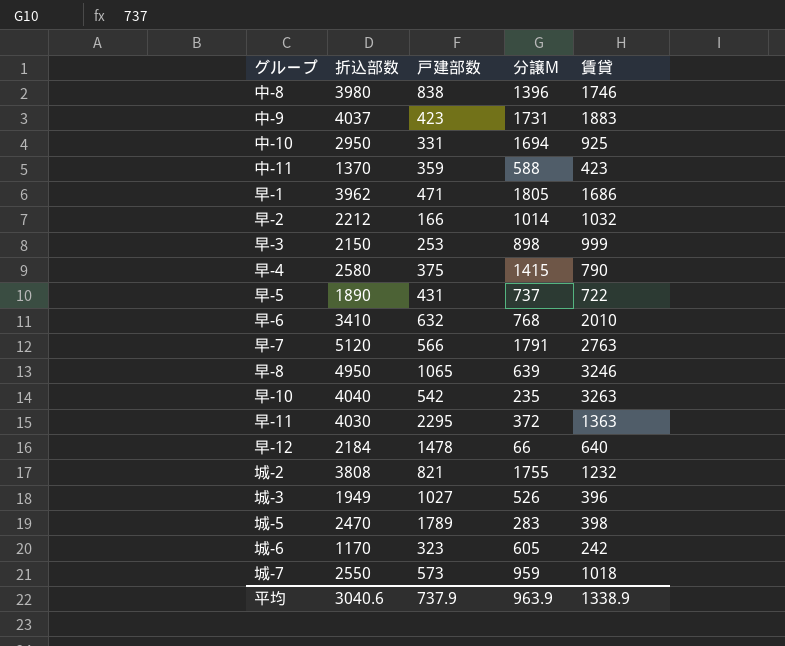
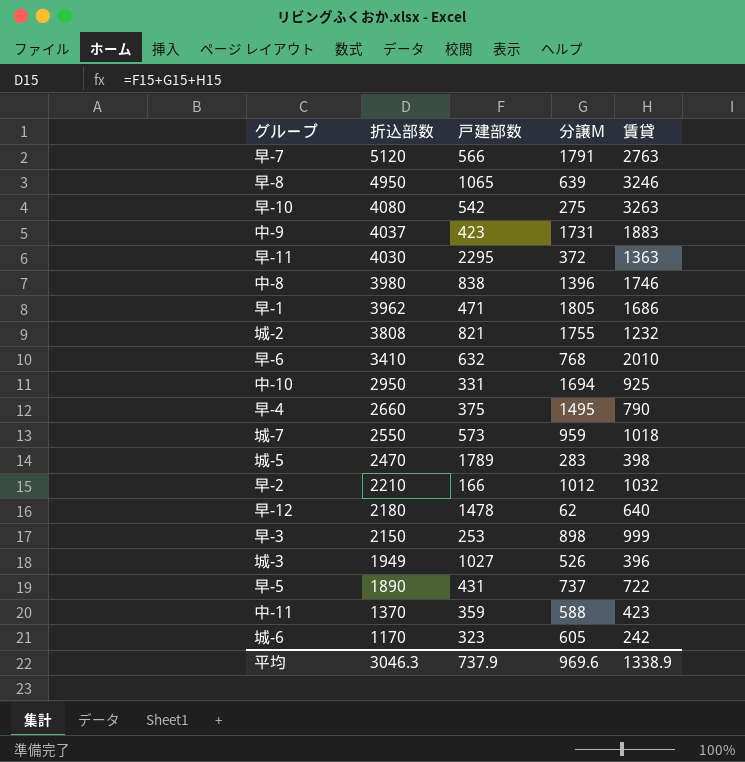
row order: none -> 折込部数 descending
早-10 | 折込部数: 4040 -> 4080
早-10 | 分譲M: 235 -> 275
早-4 | 折込部数: 2580 -> 2660
早-4 | 分譲M: 1415 -> 1495
早-2 | 折込部数: 2212 -> 2210
早-2 | 分譲M: 1014 -> 1012
早-12 | 折込部数: 2184 -> 2180
早-12 | 分譲M: 66 -> 62
平均 | 折込部数: 3040.6 -> 3046.3
平均 | 分譲M: 963.9 -> 969.6

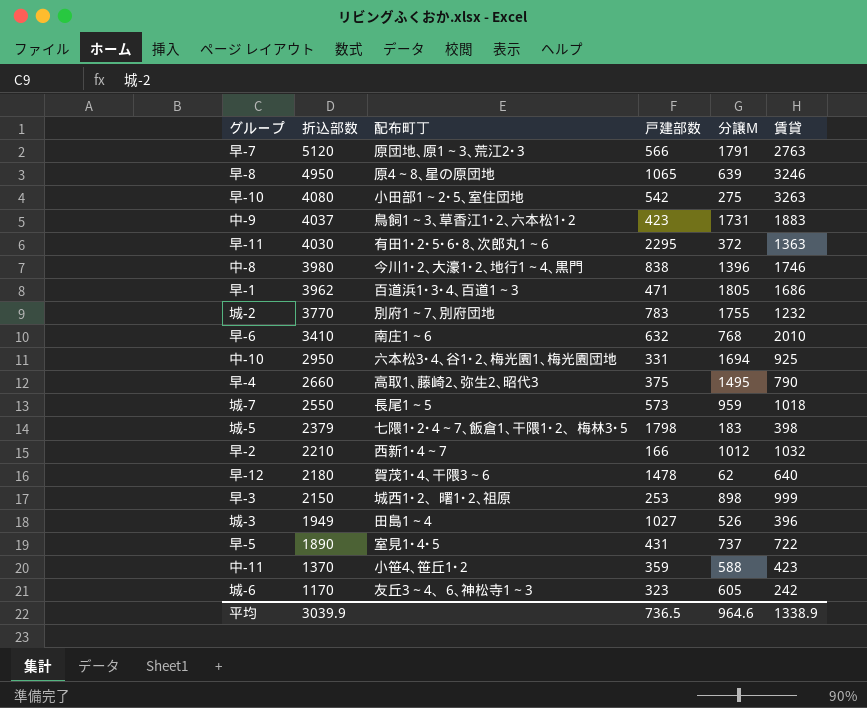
column 配布町丁 | position: none -> 3
城-2 | 折込部数: 3808 -> 3770
城-2 | 戸建部数: 821 -> 783
城-5 | 折込部数: 2470 -> 2379
城-5 | 戸建部数: 1789 -> 1798
城-5 | 分譲M: 283 -> 183
平均 | 折込部数: 3046.3 -> 3039.9
平均 | 戸建部数: 737.9 -> 736.5
平均 | 分譲M: 969.6 -> 964.6

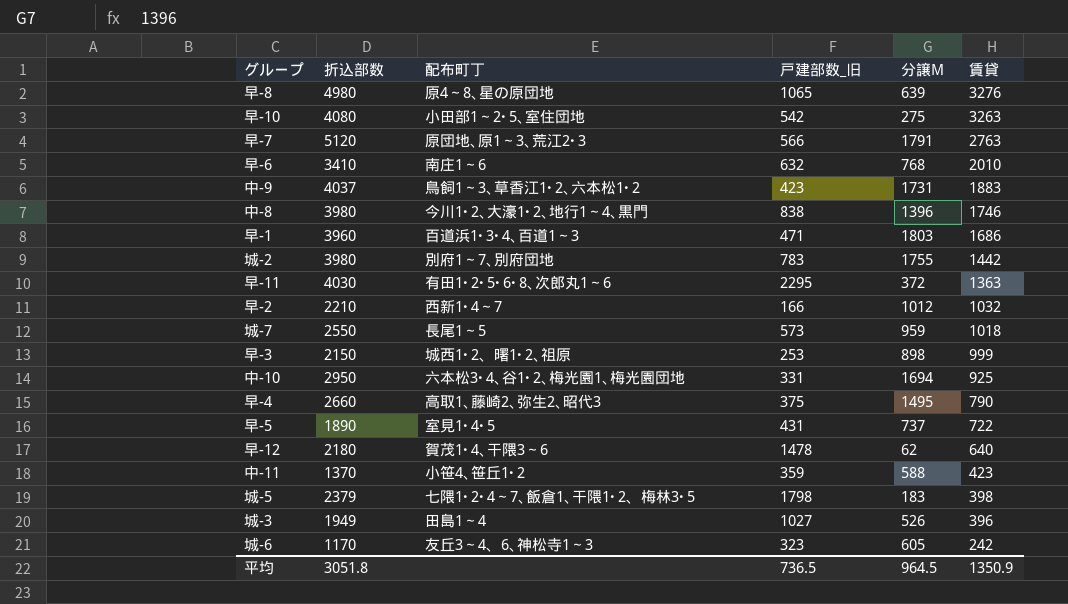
row order: 折込部数 descending -> 賃貸 descending
column name: 戸建部数 -> 戸建部数_旧
早-8 | 折込部数: 4950 -> 4980
早-8 | 賃貸: 3246 -> 3276
早-1 | 折込部数: 3962 -> 3960
早-1 | 分譲M: 1805 -> 1803
城-2 | 折込部数: 3770 -> 3980
城-2 | 賃貸: 1232 -> 1442
平均 | 折込部数: 3039.9 -> 3051.8
平均 | 分譲M: 964.6 -> 964.5
平均 | 賃貸: 1338.9 -> 1350.9

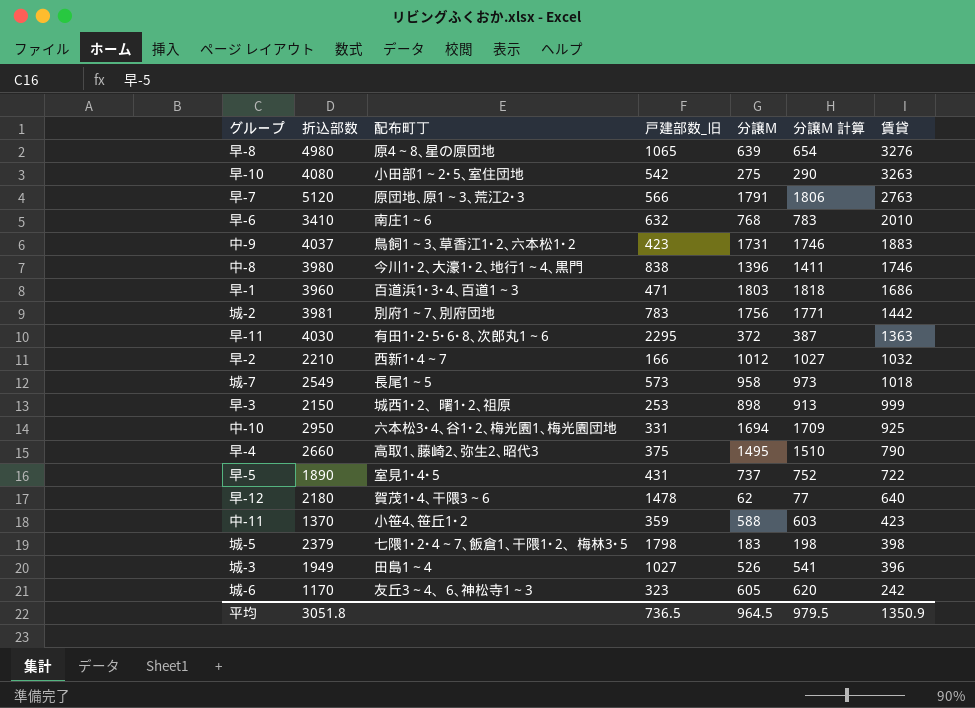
column 分譲M 計算 | formula: none -> [分譲M] + 15
城-2 | 折込部数: 3980 -> 3981
城-2 | 分譲M: 1755 -> 1756
城-7 | 折込部数: 2550 -> 2549
城-7 | 分譲M: 959 -> 958

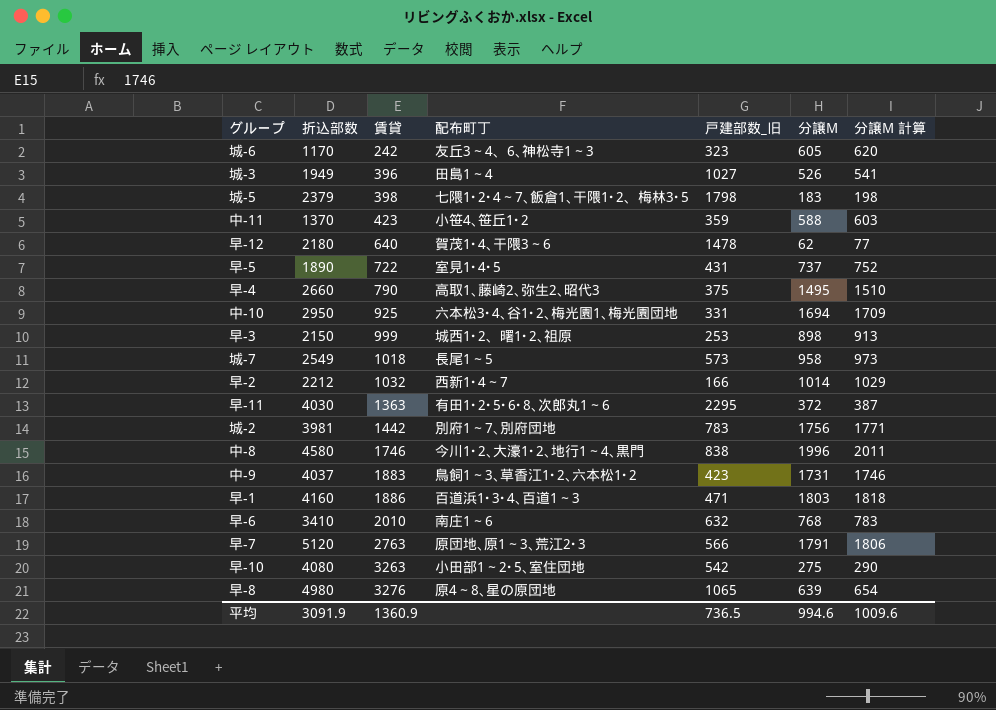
row order: 賃貸 descending -> 賃貸 ascending
column 賃貸 | position: 7 -> 3
早-2 | 折込部数: 2210 -> 2212
早-2 | 分譲M: 1012 -> 1014
早-2 | 分譲M 計算: 1027 -> 1029
中-8 | 折込部数: 3980 -> 4580
中-8 | 分譲M: 1396 -> 1996
中-8 | 分譲M 計算: 1411 -> 2011
早-1 | 折込部数: 3960 -> 4160
早-1 | 賃貸: 1686 -> 1886
平均 | 折込部数: 3051.8 -> 3091.9
平均 | 賃貸: 1350.9 -> 1360.9
平均 | 分譲M: 964.5 -> 994.6
平均 | 分譲M 計算: 979.5 -> 1009.6

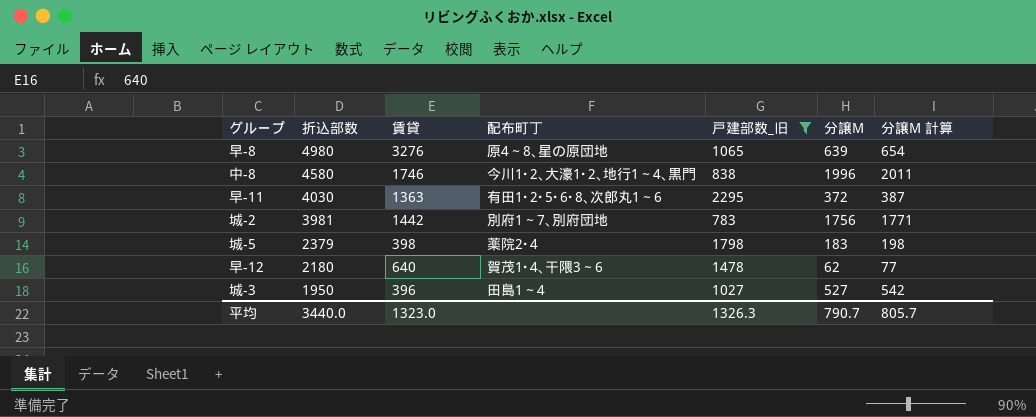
filter: none -> 戸建部数_旧 >= 783
row order: 賃貸 ascending -> 折込部数 descending
城-5 | 配布町丁: 七隈1･2･4～7､飯倉1､干隈1･2、梅林3･5 -> 薬院2･4
城-3 | 折込部数: 1949 -> 1950
城-3 | 分譲M: 526 -> 527
城-3 | 分譲M 計算: 541 -> 542
平均 | 折込部数: 3091.9 -> 3440.0
平均 | 賃貸: 1360.9 -> 1323.0
平均 | 戸建部数_旧: 736.5 -> 1326.3
平均 | 分譲M: 994.6 -> 790.7
平均 | 分譲M 計算: 1009.6 -> 805.7

